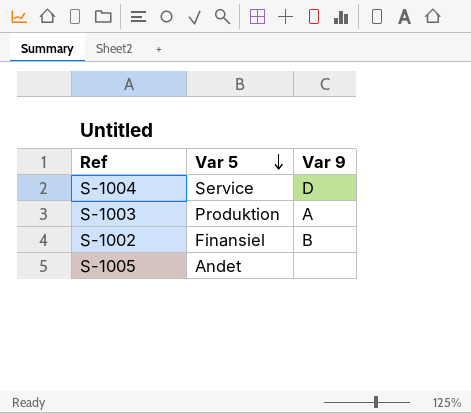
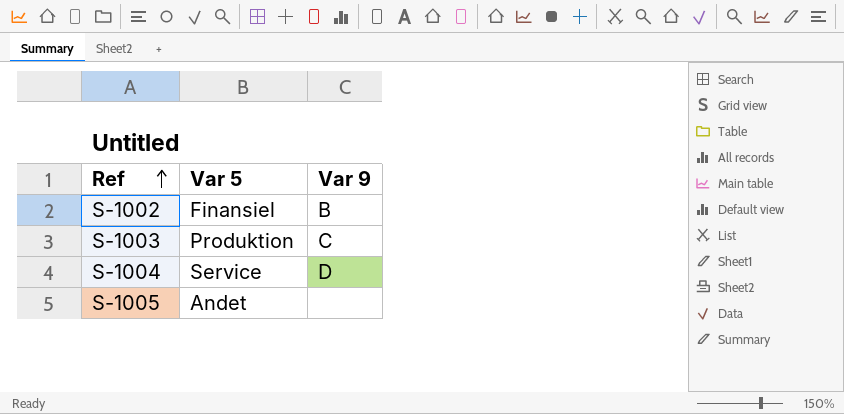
row order: Var 5 descending -> Ref ascending
S-1003 | Var 9: A -> C

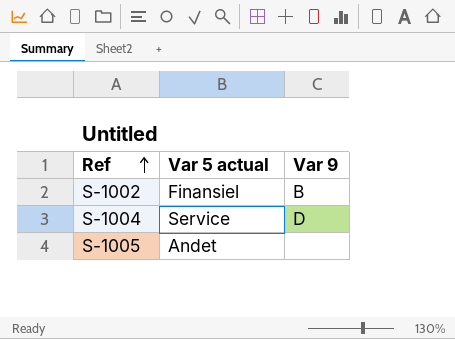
column name: Var 5 -> Var 5 actual
row S-1003: Produktion | C -> none

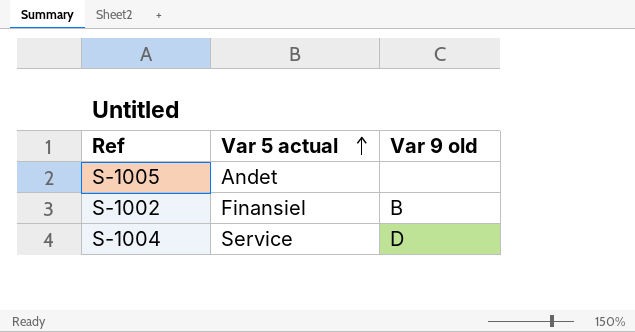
row order: Ref ascending -> Var 5 actual ascending
column name: Var 9 -> Var 9 old

